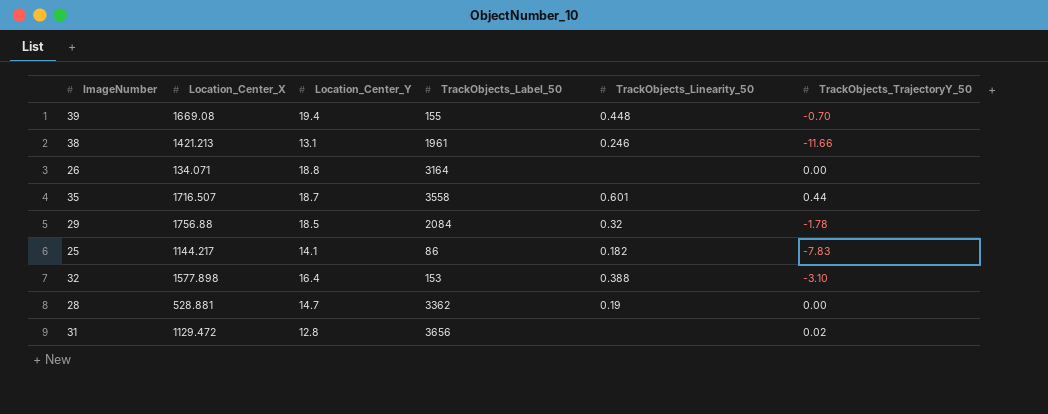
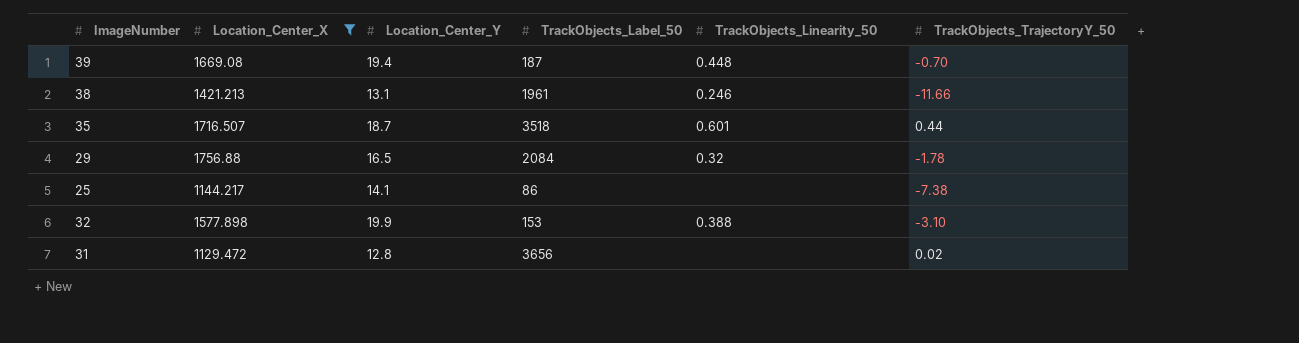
filter: none -> Location_Center_X >= 1129.472
39 | TrackObjects_Label_50: 155 -> 187
35 | TrackObjects_Label_50: 3558 -> 3518
29 | Location_Center_Y: 18.5 -> 16.5
25 | TrackObjects_Linearity_50: 0.182 -> none
25 | TrackObjects_TrajectoryY_50: -7.83 -> -7.38
32 | Location_Center_Y: 16.4 -> 19.9

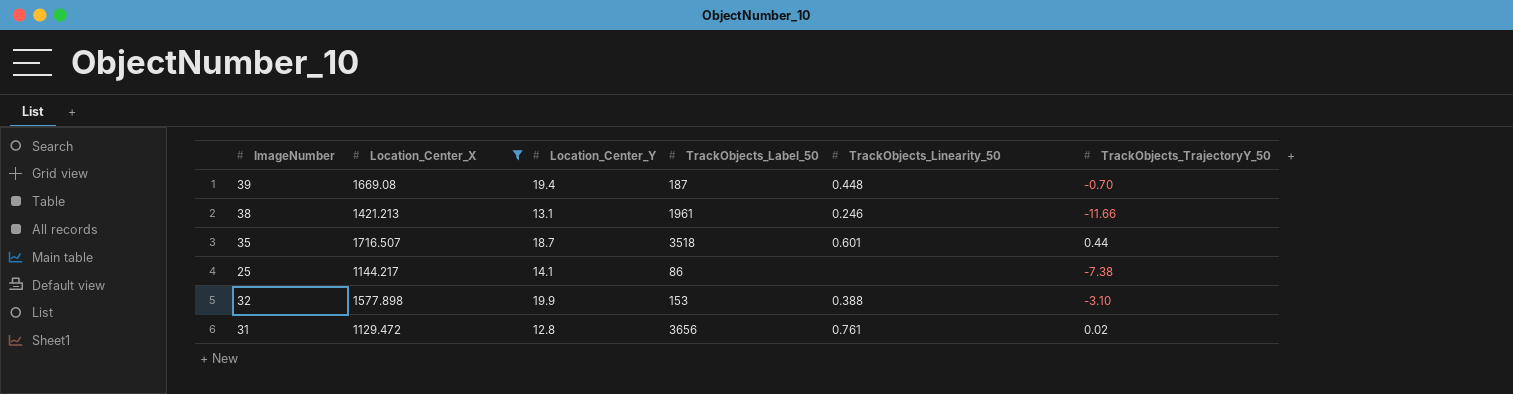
row 29: 1756.88 | 16.5 | 2084 | 0.32 | -1.78 -> none
31 | TrackObjects_Linearity_50: none -> 0.761

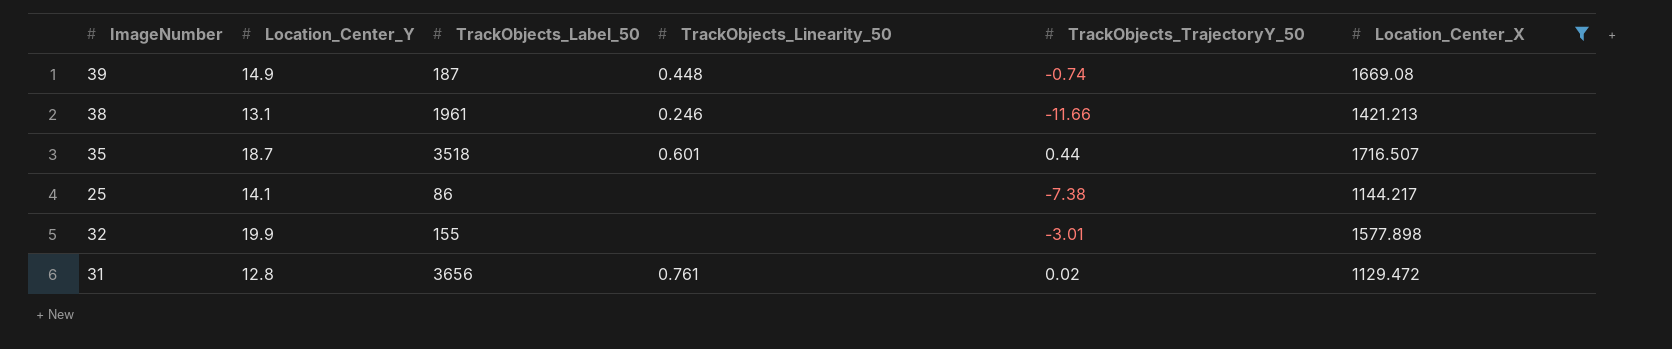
column Location_Center_X | position: 2 -> 6
39 | Location_Center_Y: 19.4 -> 14.9
39 | TrackObjects_TrajectoryY_50: -0.70 -> -0.74
32 | TrackObjects_Label_50: 153 -> 155
32 | TrackObjects_Linearity_50: 0.388 -> none
32 | TrackObjects_TrajectoryY_50: -3.10 -> -3.01

